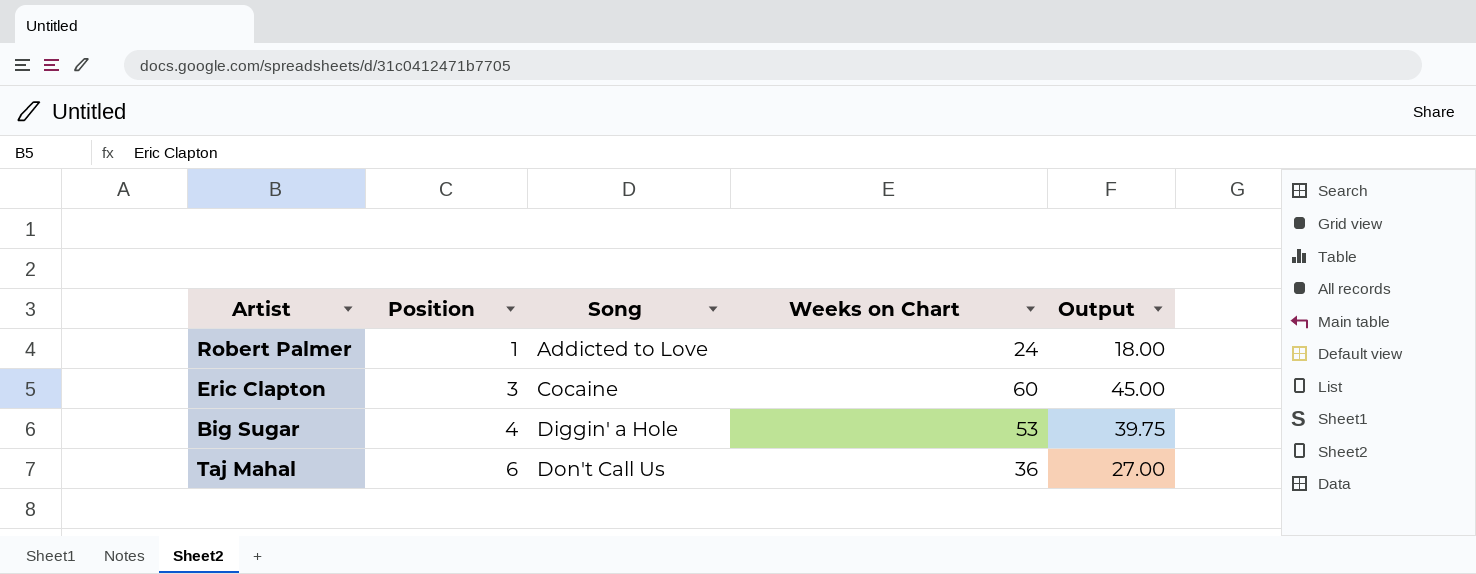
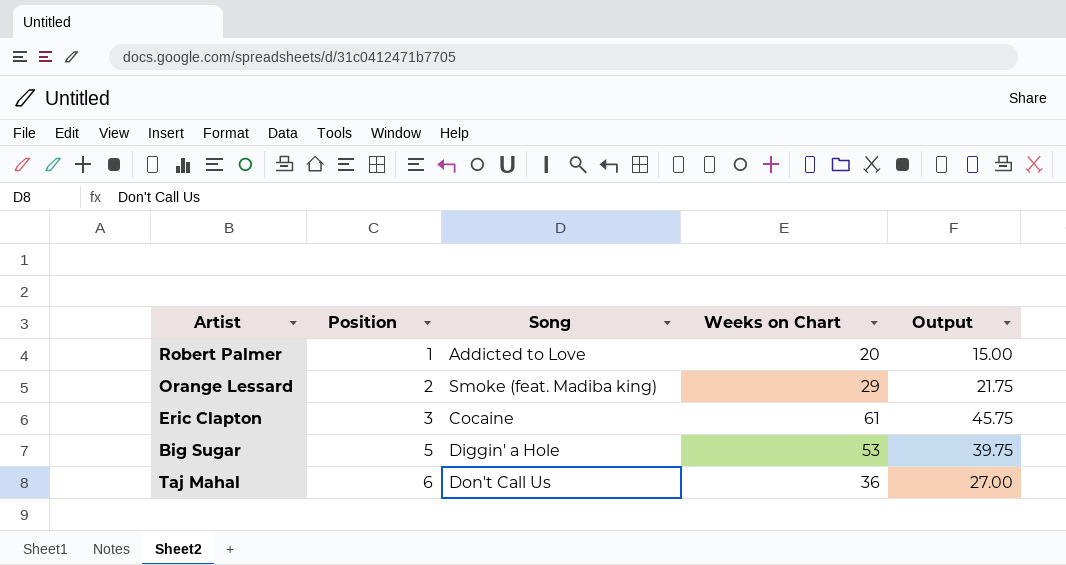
Robert Palmer | Weeks on Chart: 24 -> 20
Robert Palmer | Output: 18.00 -> 15.00
row Orange Lessard: none -> 2 | Smoke (feat. Madiba king) | 29 | 21.75
Eric Clapton | Weeks on Chart: 60 -> 61
Eric Clapton | Output: 45.00 -> 45.75
Big Sugar | Position: 4 -> 5

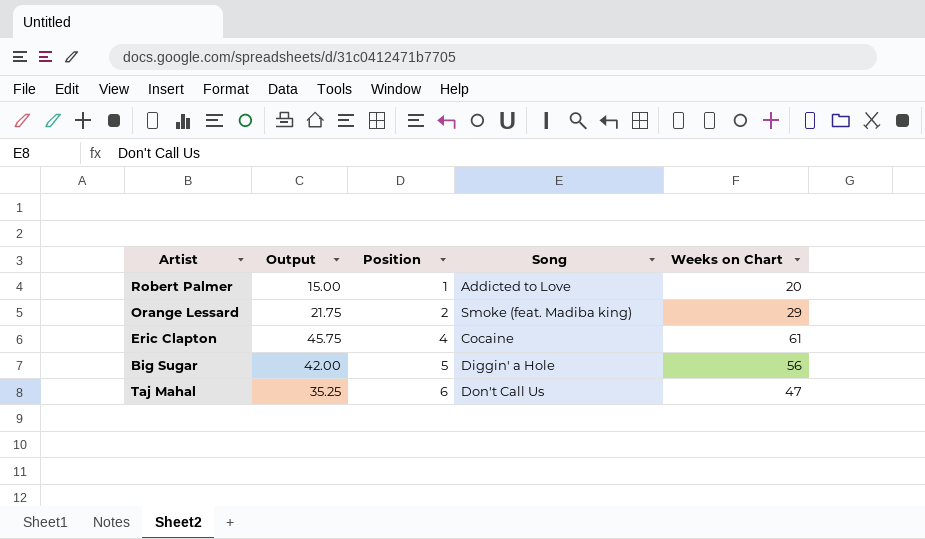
column Output | position: 5 -> 2
Eric Clapton | Position: 3 -> 4
Big Sugar | Output: 39.75 -> 42.00
Big Sugar | Weeks on Chart: 53 -> 56
Taj Mahal | Output: 27.00 -> 35.25
Taj Mahal | Weeks on Chart: 36 -> 47

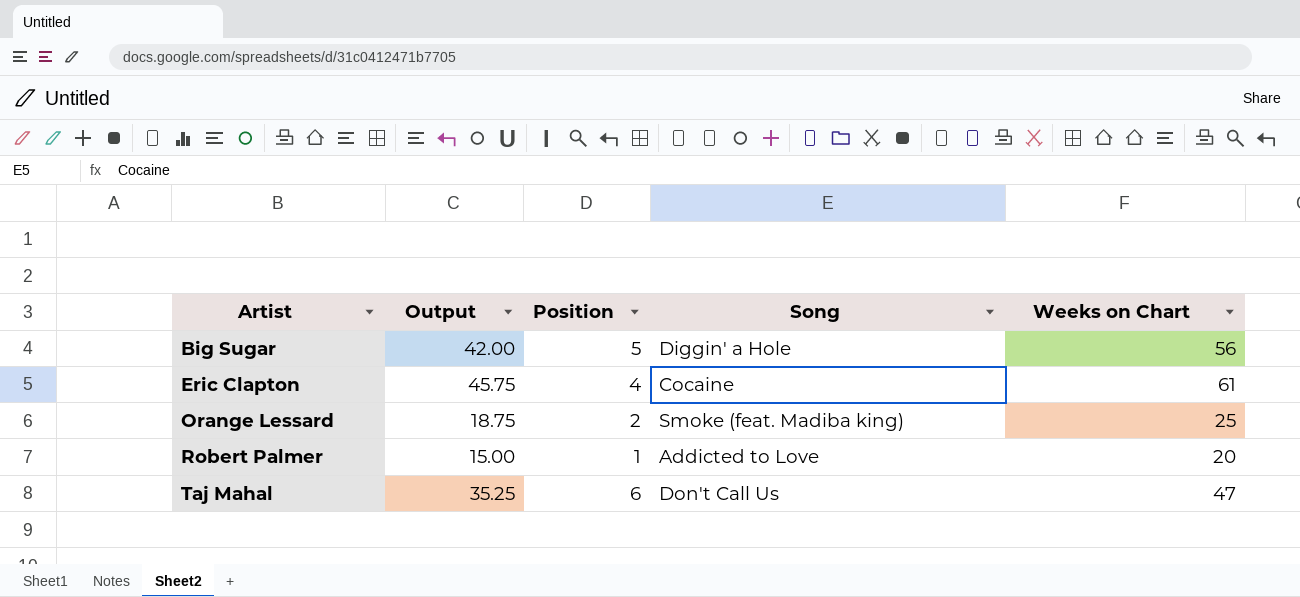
row order: Position ascending -> Artist ascending
Orange Lessard | Output: 21.75 -> 18.75
Orange Lessard | Weeks on Chart: 29 -> 25

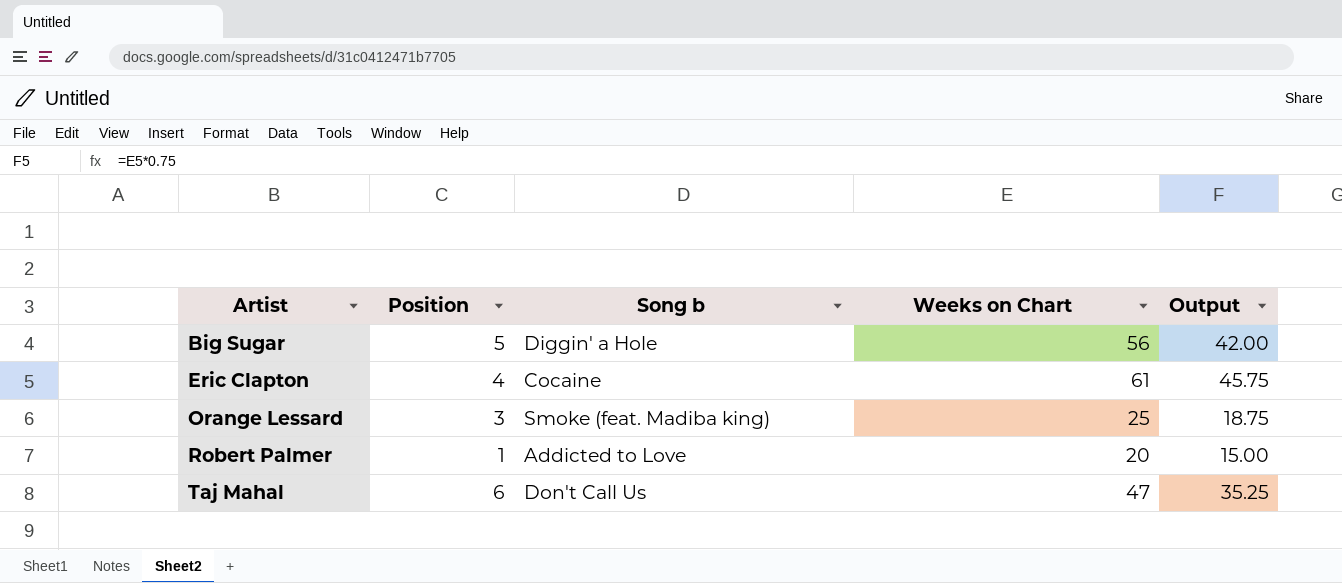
column name: Song -> Song b
column Output | position: 2 -> 5
Orange Lessard | Position: 2 -> 3

